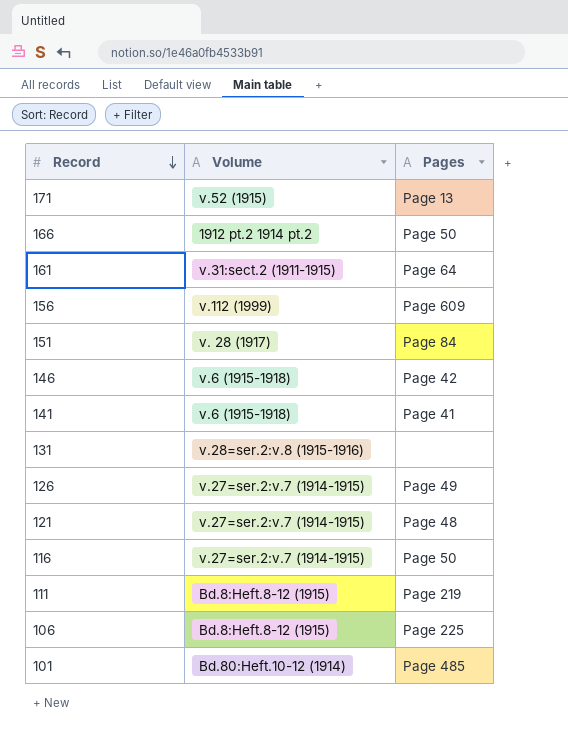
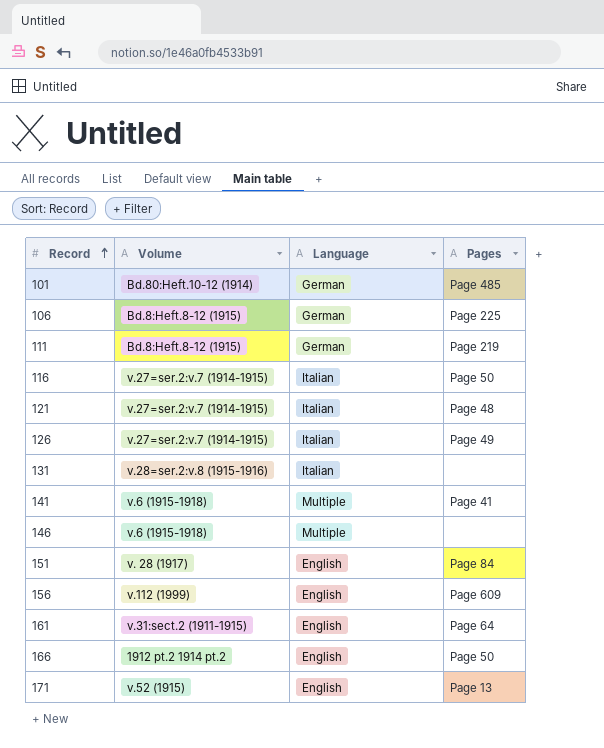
row order: Record descending -> Record ascending
column Language | position: none -> 3
146 | Pages: Page 42 -> none

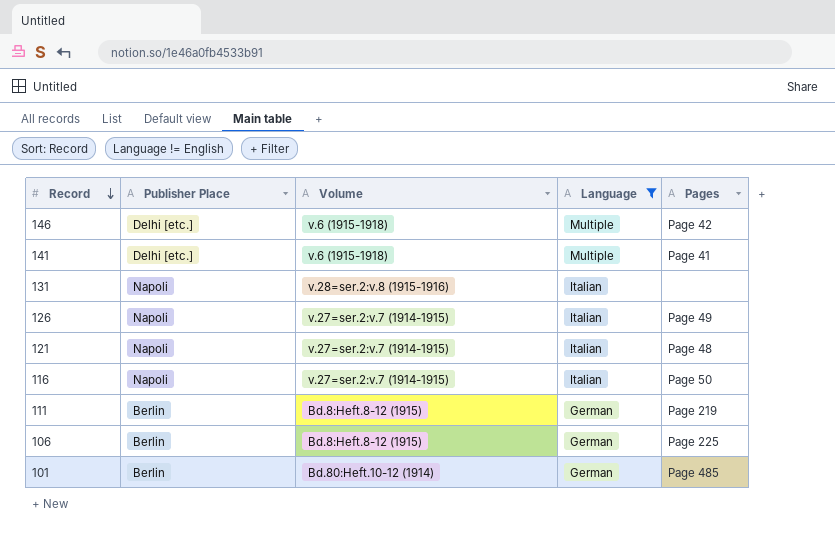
filter: none -> Language != English
row order: Record ascending -> Record descending
column Publisher Place | position: none -> 2
146 | Pages: none -> Page 42

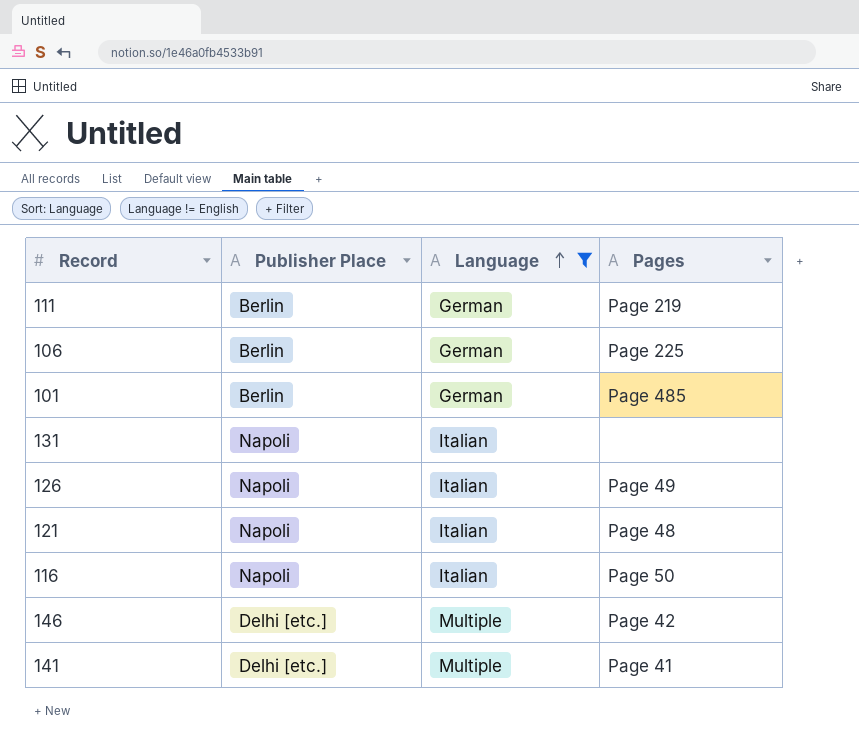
row order: Record descending -> Language ascending
column Volume | position: 3 -> none

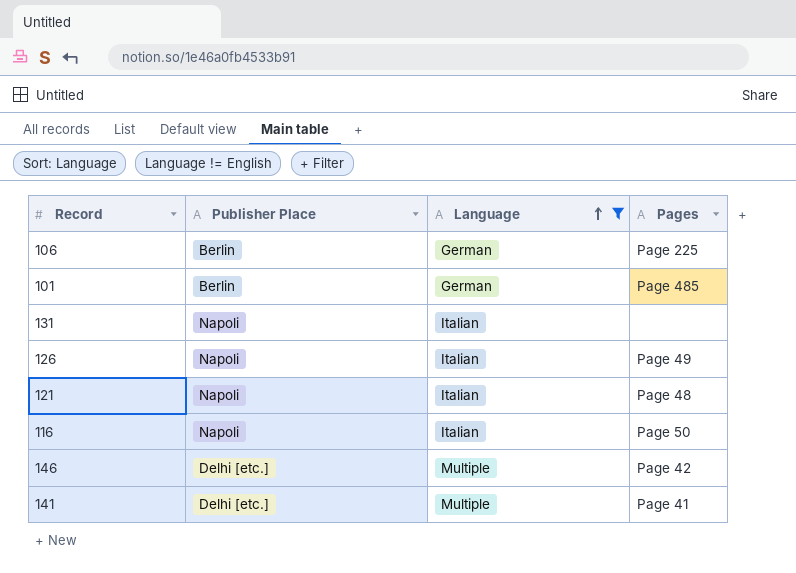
row 111: Berlin | German | Page 219 -> none

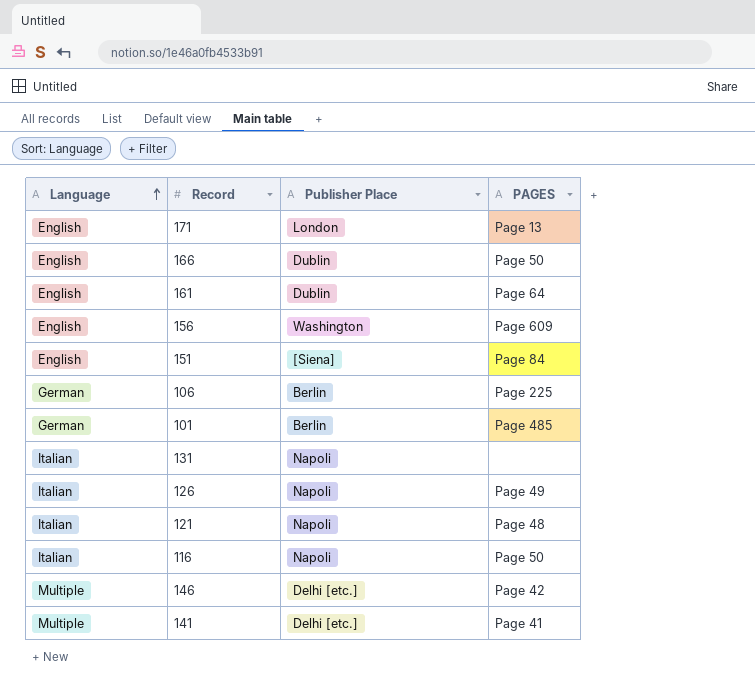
filter: Language != English -> none
column Language | position: 3 -> 1
column name: Pages -> PAGES

